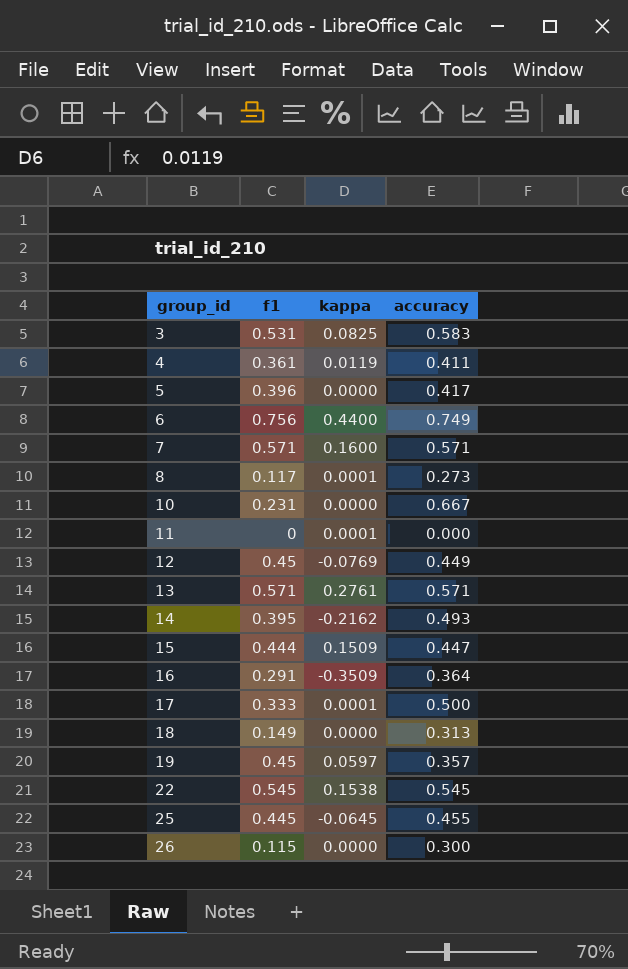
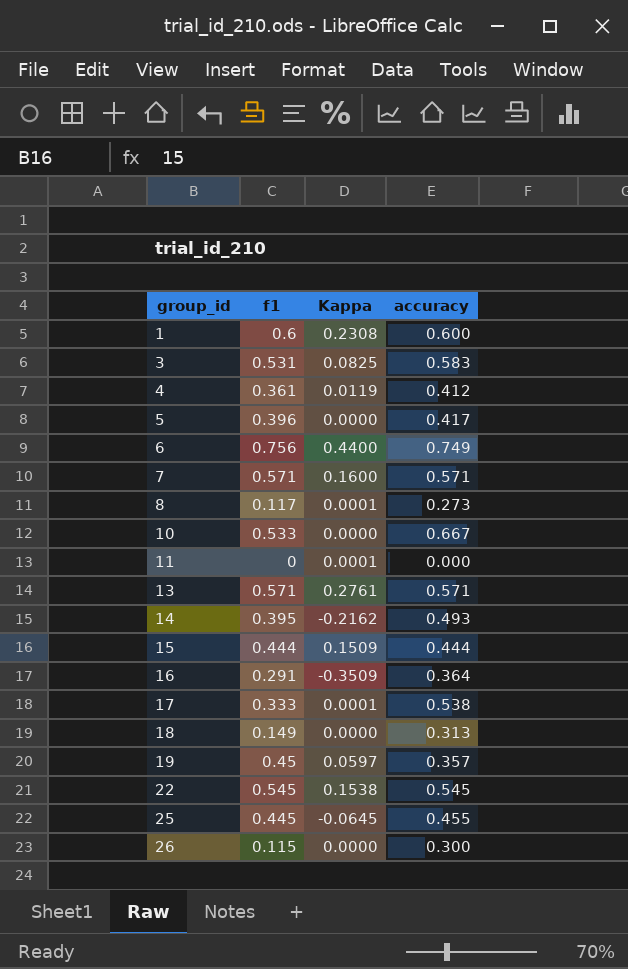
column name: kappa -> Kappa
row 12: 0.45 | -0.0769 | 0.449 -> none
row 1: none -> 0.6 | 0.2308 | 0.600
4 | accuracy: 0.411 -> 0.412
10 | f1: 0.231 -> 0.533
15 | accuracy: 0.447 -> 0.444
17 | accuracy: 0.500 -> 0.538

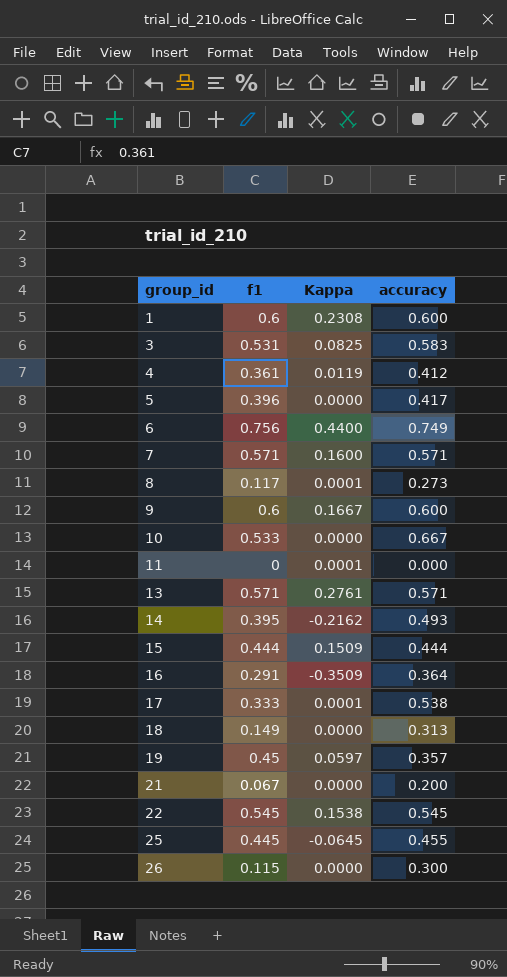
row 9: none -> 0.6 | 0.1667 | 0.600
row 21: none -> 0.067 | 0.0000 | 0.200

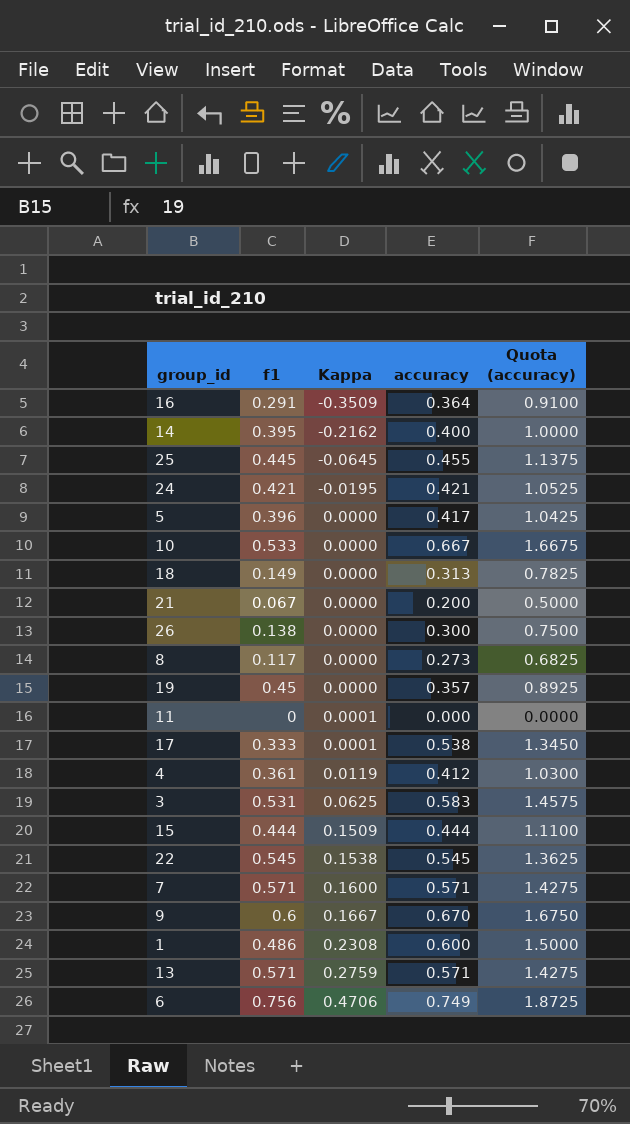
row order: group_id ascending -> Kappa ascending
column Quota (accuracy) | formula: none -> [accuracy] * 2.5
14 | accuracy: 0.493 -> 0.400
row 24: none -> 0.421 | -0.0195 | 0.421 | 1.0525
26 | f1: 0.115 -> 0.138
8 | Kappa: 0.0001 -> 0.0000
19 | Kappa: 0.0597 -> 0.0000
3 | Kappa: 0.0825 -> 0.0625
9 | accuracy: 0.600 -> 0.670
1 | f1: 0.6 -> 0.486
13 | Kappa: 0.2761 -> 0.2759
6 | Kappa: 0.4400 -> 0.4706

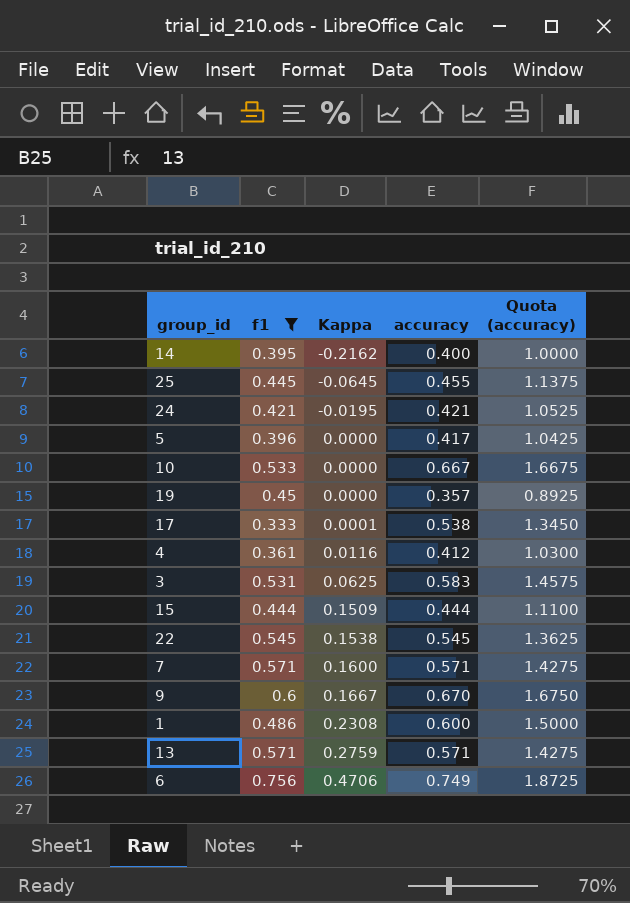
filter: none -> f1 >= 0.333
4 | Kappa: 0.0119 -> 0.0116

